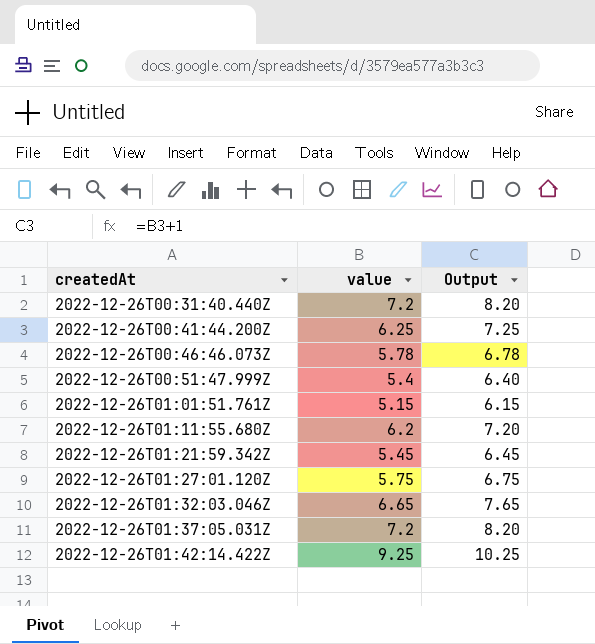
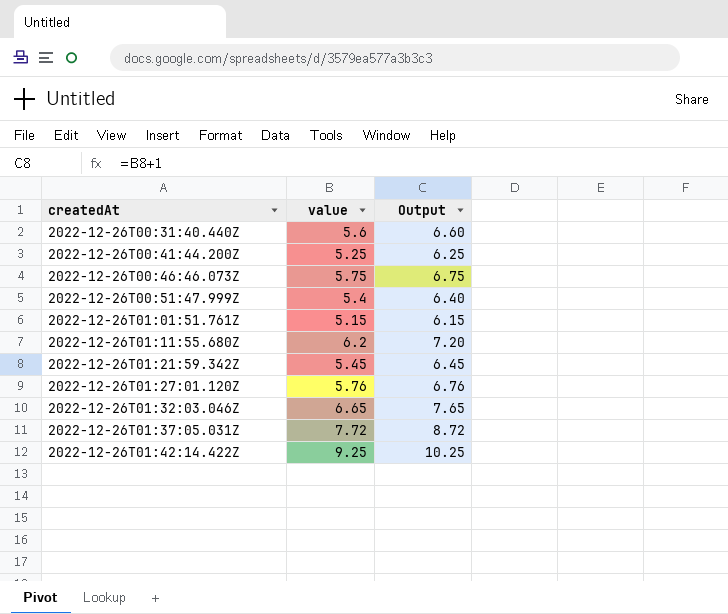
2022-12-26T00:31:40.440Z | value: 7.2 -> 5.6
2022-12-26T00:31:40.440Z | Output: 8.20 -> 6.60
2022-12-26T00:41:44.200Z | value: 6.25 -> 5.25
2022-12-26T00:41:44.200Z | Output: 7.25 -> 6.25
2022-12-26T00:46:46.073Z | value: 5.78 -> 5.75
2022-12-26T00:46:46.073Z | Output: 6.78 -> 6.75
2022-12-26T01:27:01.120Z | value: 5.75 -> 5.76
2022-12-26T01:27:01.120Z | Output: 6.75 -> 6.76
2022-12-26T01:37:05.031Z | value: 7.2 -> 7.72
2022-12-26T01:37:05.031Z | Output: 8.20 -> 8.72

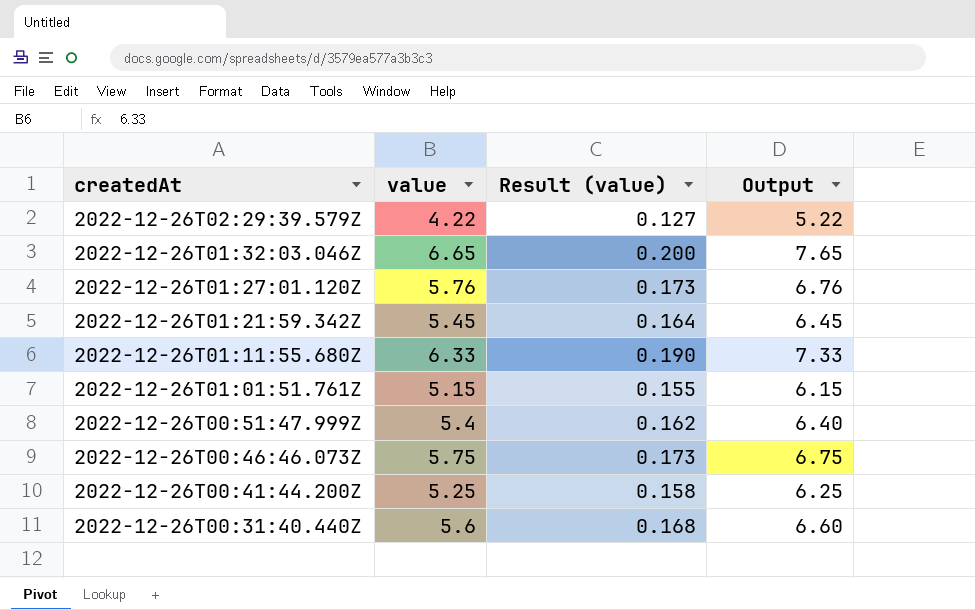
row order: createdAt ascending -> createdAt descending
column Result (value) | formula: none -> [value] * 0.03
row 2022-12-26T01:37:05.031Z: 7.72 | 8.72 -> none
row 2022-12-26T01:42:14.422Z: 9.25 | 10.25 -> none
row 2022-12-26T02:29:39.579Z: none -> 4.22 | 0.127 | 5.22
2022-12-26T01:11:55.680Z | value: 6.2 -> 6.33
2022-12-26T01:11:55.680Z | Output: 7.20 -> 7.33

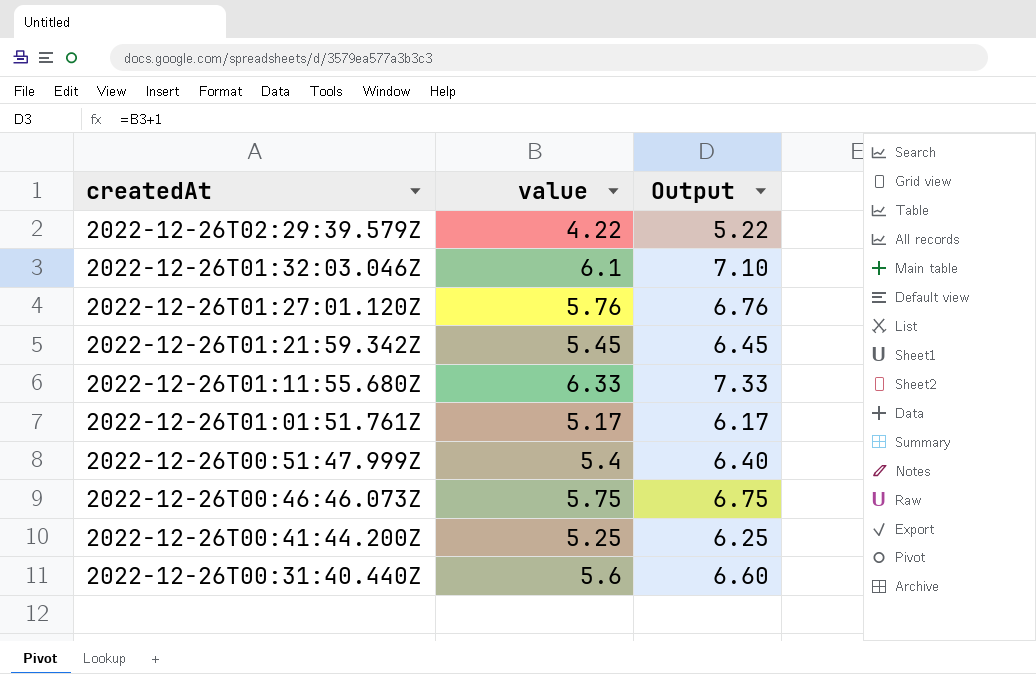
column Result (value) | formula: [value] * 0.03 -> none
2022-12-26T01:32:03.046Z | value: 6.65 -> 6.1
2022-12-26T01:32:03.046Z | Output: 7.65 -> 7.10
2022-12-26T01:01:51.761Z | value: 5.15 -> 5.17
2022-12-26T01:01:51.761Z | Output: 6.15 -> 6.17

